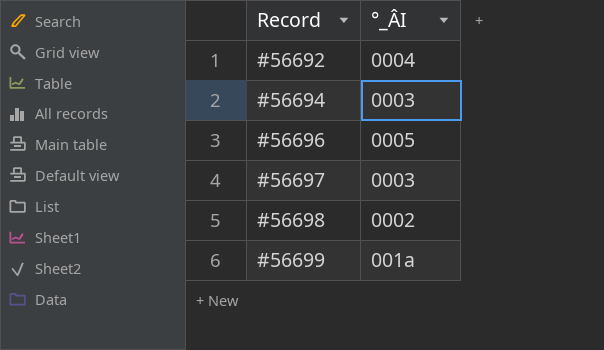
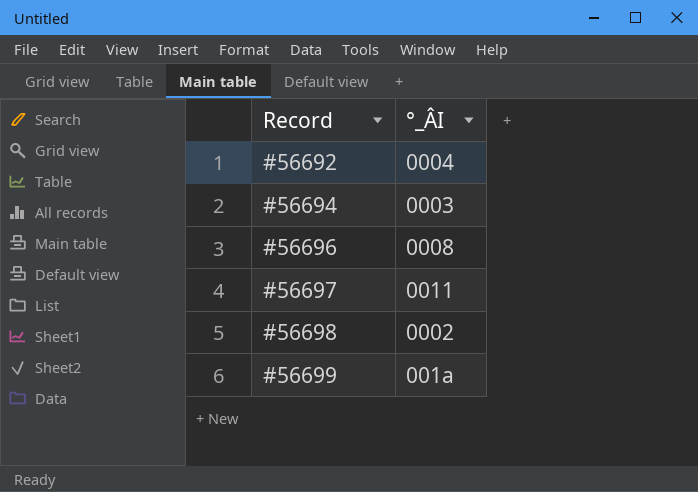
#56696 | °_ÂI: 0005 -> 0008
#56697 | °_ÂI: 0003 -> 0011

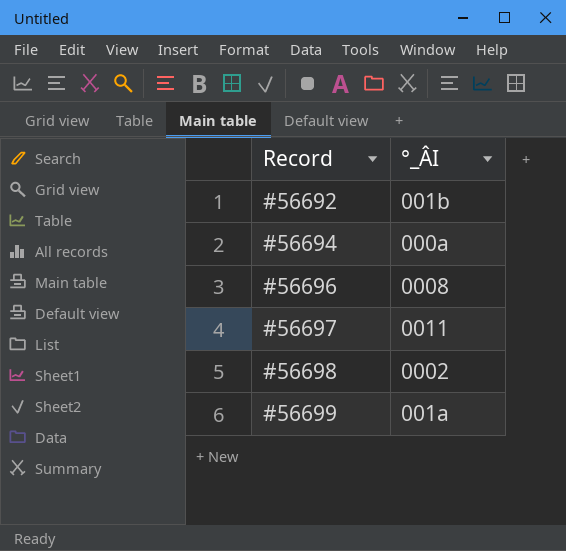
#56692 | °_ÂI: 0004 -> 001b
#56694 | °_ÂI: 0003 -> 000a

